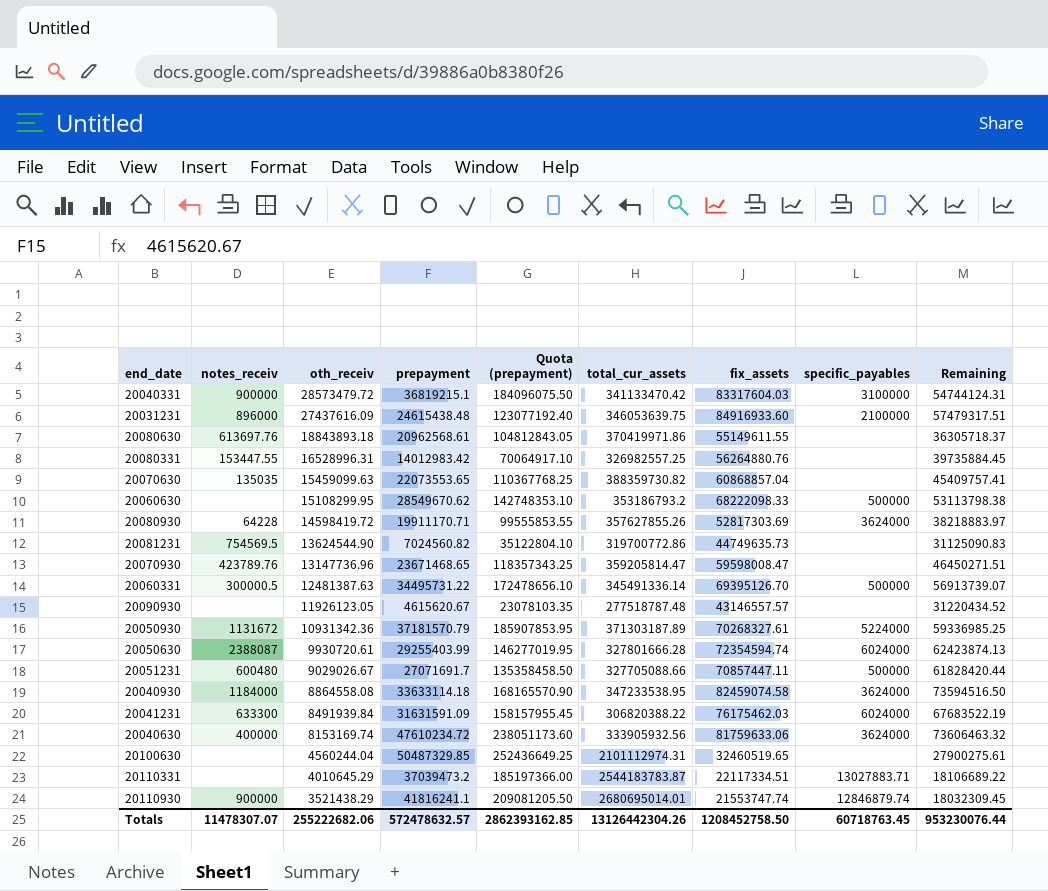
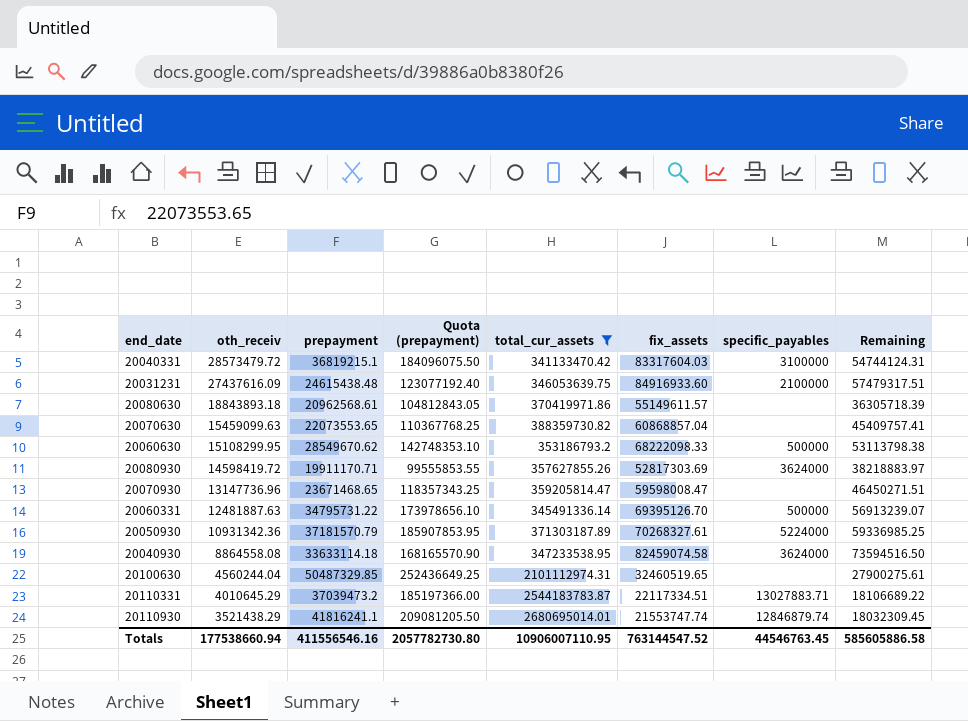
filter: none -> total_cur_assets >= 341133470.42
column notes_receiv | position: 2 -> none
20080630 | fix_assets: 55149611.55 -> 55149611.57
20080630 | Remaining: 36305718.37 -> 36305718.39
20060331 | oth_receiv: 12481387.63 -> 12481887.63
20060331 | prepayment: 34495731.22 -> 34795731.22
20060331 | Quota (prepayment): 172478656.10 -> 173978656.10
20060331 | Remaining: 56913739.07 -> 56913239.07
Totals | oth_receiv: 255222682.06 -> 177538660.94
Totals | prepayment: 572478632.57 -> 411556546.16
Totals | Quota (prepayment): 2862393162.85 -> 2057782730.80
Totals | total_cur_assets: 13126442304.26 -> 10906007110.95
Totals | fix_assets: 1208452758.50 -> 763144547.52
Totals | specific_payables: 60718763.45 -> 44546763.45
Totals | Remaining: 953230076.44 -> 585605886.58

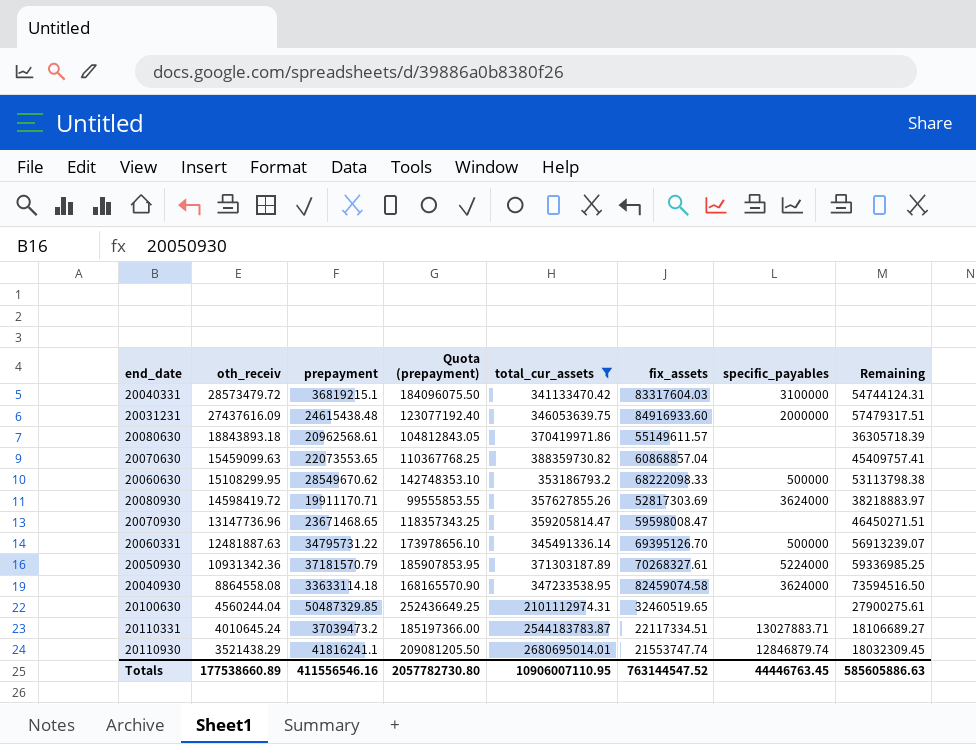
20031231 | specific_payables: 2100000 -> 2000000
20110331 | oth_receiv: 4010645.29 -> 4010645.24
20110331 | Remaining: 18106689.22 -> 18106689.27
Totals | oth_receiv: 177538660.94 -> 177538660.89
Totals | specific_payables: 44546763.45 -> 44446763.45
Totals | Remaining: 585605886.58 -> 585605886.63

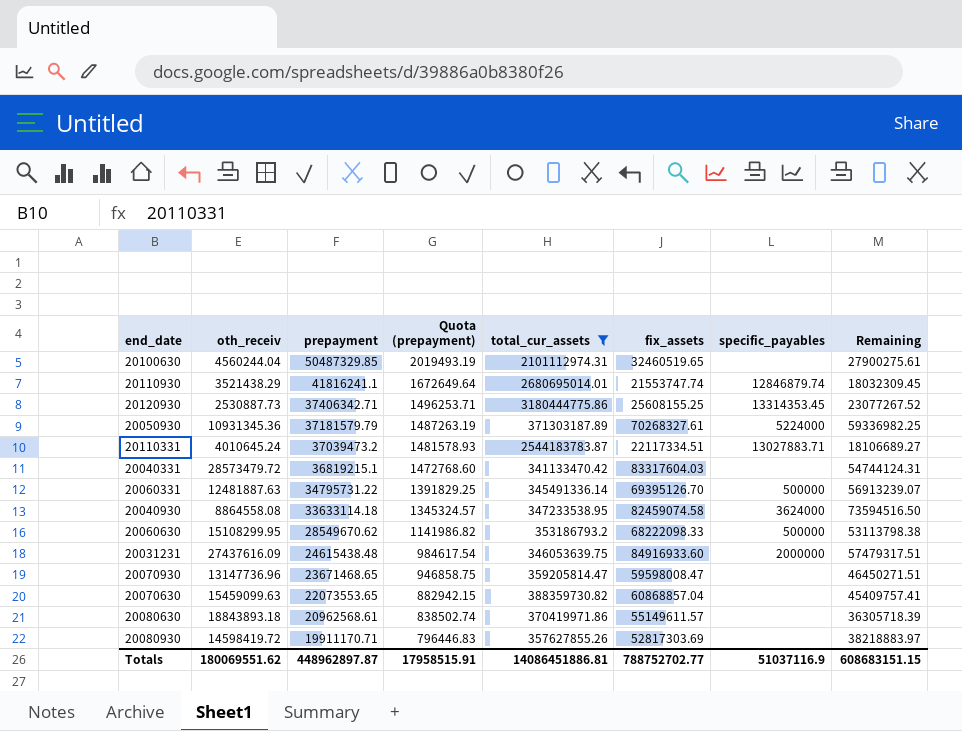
row order: oth_receiv descending -> prepayment descending
column Quota (prepayment) | formula: [prepayment] * 5 -> [prepayment] * 0.04
row 20120930: none -> 2530887.73 | 37406342.71 | 1496253.71 | 3180444775.86 | 25608155.25 | 13314353.45 | 23077267.52
20050930 | oth_receiv: 10931342.36 -> 10931345.36
20050930 | prepayment: 37181570.79 -> 37181579.79
20050930 | Remaining: 59336985.25 -> 59336982.25
20040331 | specific_payables: 3100000 -> none
20080930 | specific_payables: 3624000 -> none
Totals | oth_receiv: 177538660.89 -> 180069551.62
Totals | prepayment: 411556546.16 -> 448962897.87
Totals | Quota (prepayment): 2057782730.80 -> 17958515.91
Totals | total_cur_assets: 10906007110.95 -> 14086451886.81
Totals | fix_assets: 763144547.52 -> 788752702.77
Totals | specific_payables: 44446763.45 -> 51037116.9
Totals | Remaining: 585605886.63 -> 608683151.15

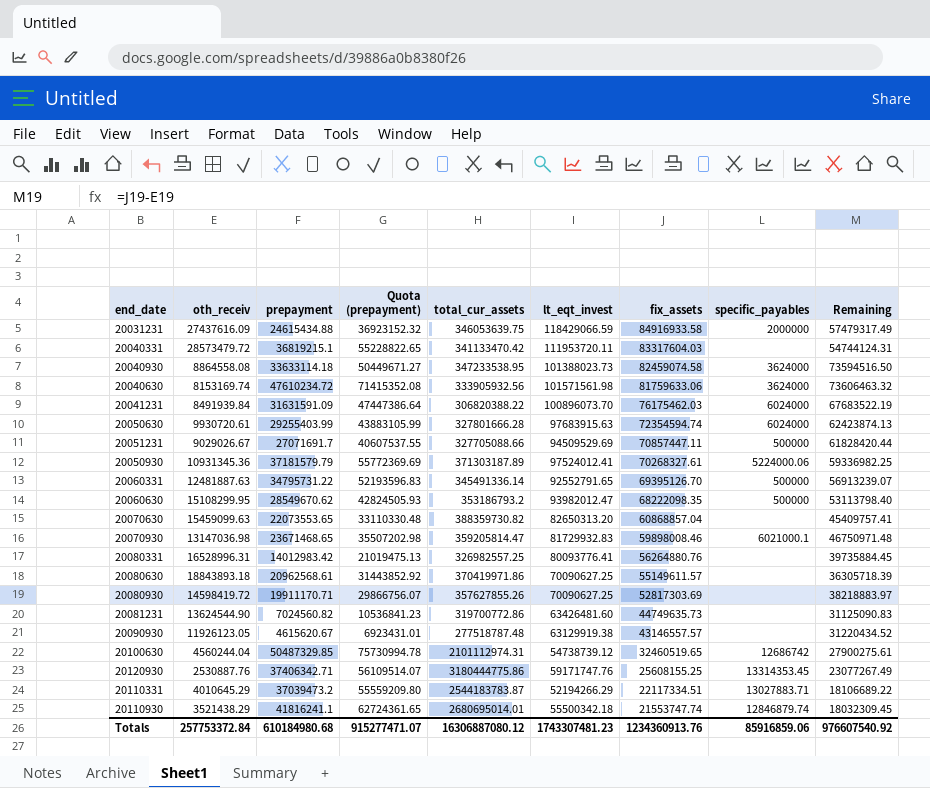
filter: total_cur_assets >= 341133470.42 -> none
row order: prepayment descending -> fix_assets descending
column Quota (prepayment) | formula: [prepayment] * 0.04 -> [prepayment] * 1.5
column lt_eqt_invest | position: none -> 6
20031231 | prepayment: 24615438.48 -> 24615434.88
20031231 | fix_assets: 84916933.60 -> 84916933.58
20031231 | Remaining: 57479317.51 -> 57479317.49
20050930 | specific_payables: 5224000 -> 5224000.06
20060630 | fix_assets: 68222098.33 -> 68222098.35
20060630 | Remaining: 53113798.38 -> 53113798.40
20070930 | oth_receiv: 13147736.96 -> 13147036.98
20070930 | fix_assets: 59598008.47 -> 59898008.46
20070930 | specific_payables: none -> 6021000.1
20070930 | Remaining: 46450271.51 -> 46750971.48
20100630 | specific_payables: none -> 12686742
20120930 | oth_receiv: 2530887.73 -> 2530887.76
20120930 | Remaining: 23077267.52 -> 23077267.49
20110331 | oth_receiv: 4010645.24 -> 4010645.29
20110331 | Remaining: 18106689.27 -> 18106689.22
Totals | oth_receiv: 180069551.62 -> 257753372.84
Totals | prepayment: 448962897.87 -> 610184980.68
Totals | Quota (prepayment): 17958515.91 -> 915277471.07
Totals | total_cur_assets: 14086451886.81 -> 16306887080.12
Totals | fix_assets: 788752702.77 -> 1234360913.76
Totals | specific_payables: 51037116.9 -> 85916859.06
Totals | Remaining: 608683151.15 -> 976607540.92

